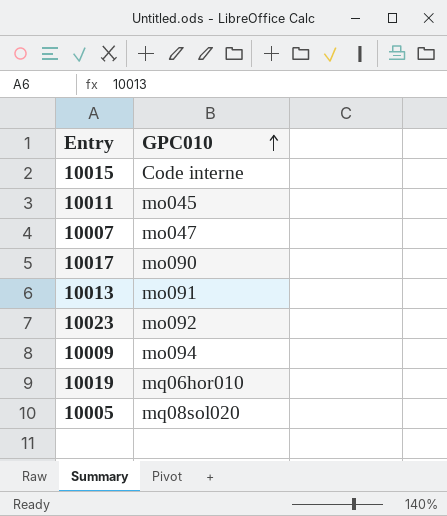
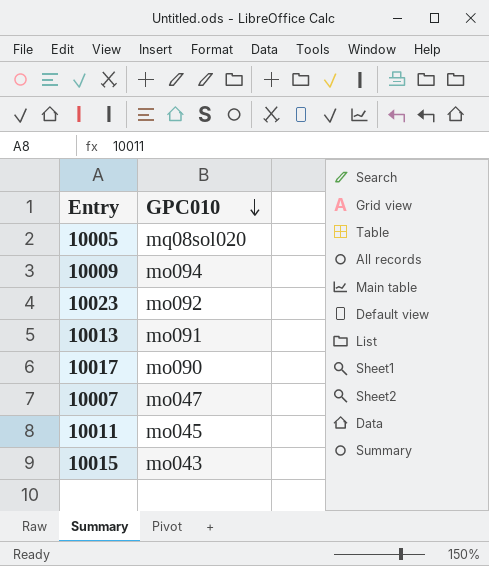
row order: GPC010 ascending -> GPC010 descending
row 10019: mq06hor010 -> none
10015 | GPC010: Code interne -> mo043

